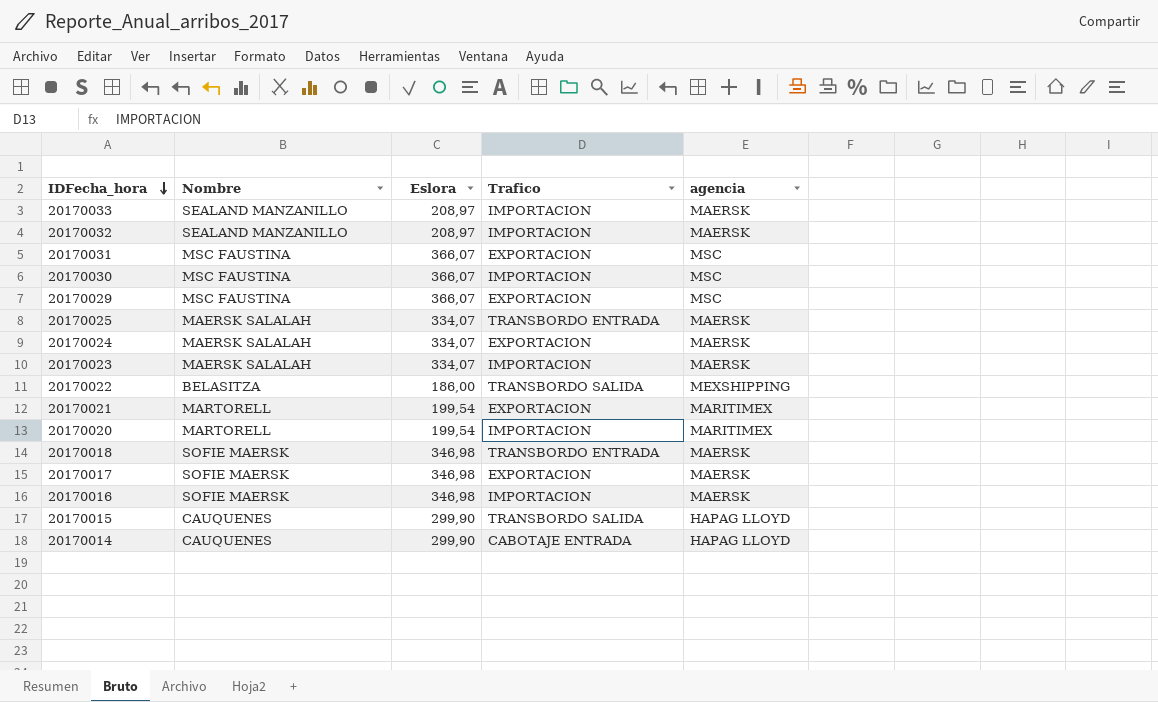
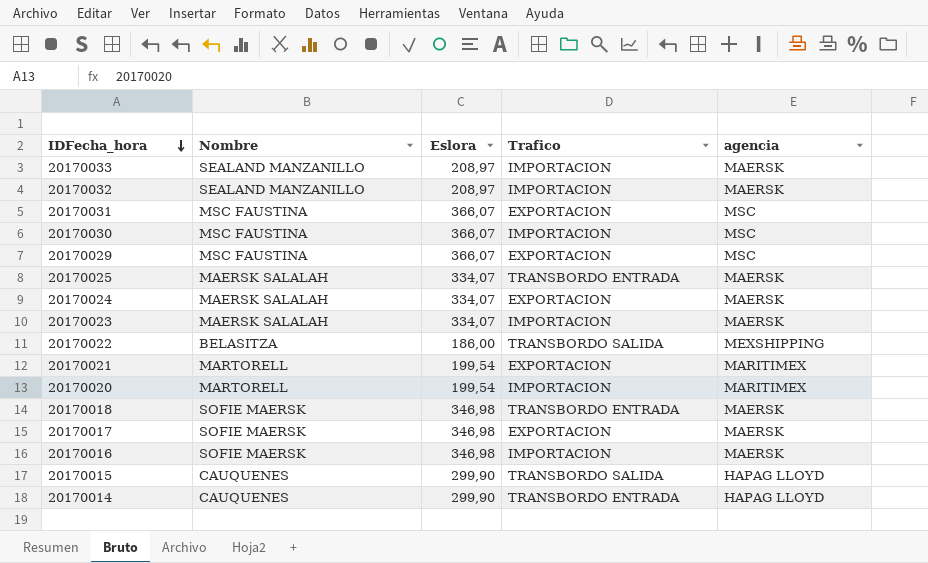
20170014 | Trafico: CABOTAJE ENTRADA -> TRANSBORDO ENTRADA

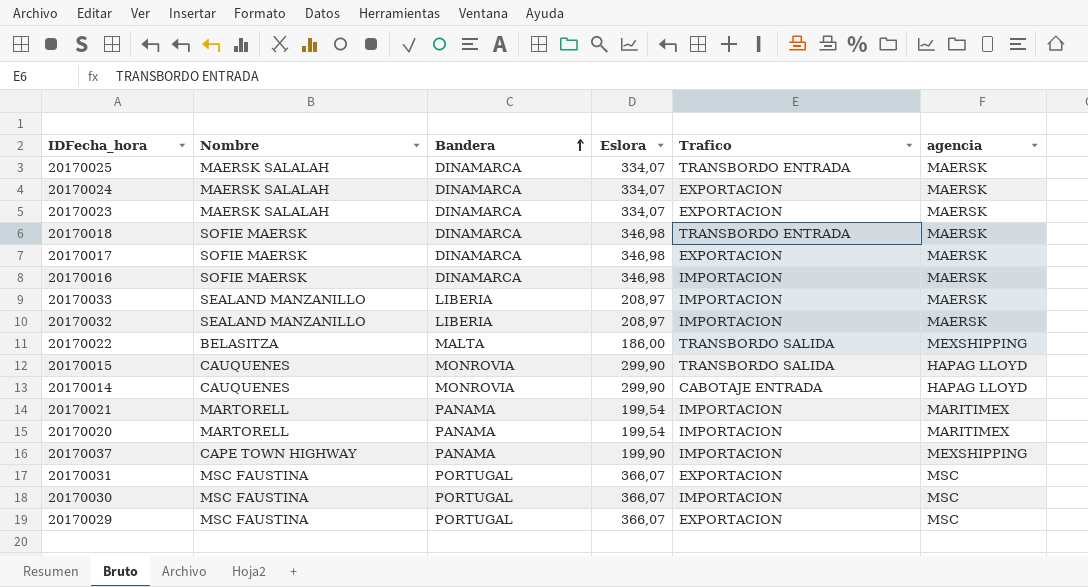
row order: IDFecha_hora descending -> Bandera ascending
column Bandera | position: none -> 3
20170023 | Trafico: IMPORTACION -> EXPORTACION
20170014 | Trafico: TRANSBORDO ENTRADA -> CABOTAJE ENTRADA
20170021 | Trafico: EXPORTACION -> IMPORTACION
row 20170037: none -> CAPE TOWN HIGHWAY | PANAMA | 199,90 | IMPORTACION | MEXSHIPPING

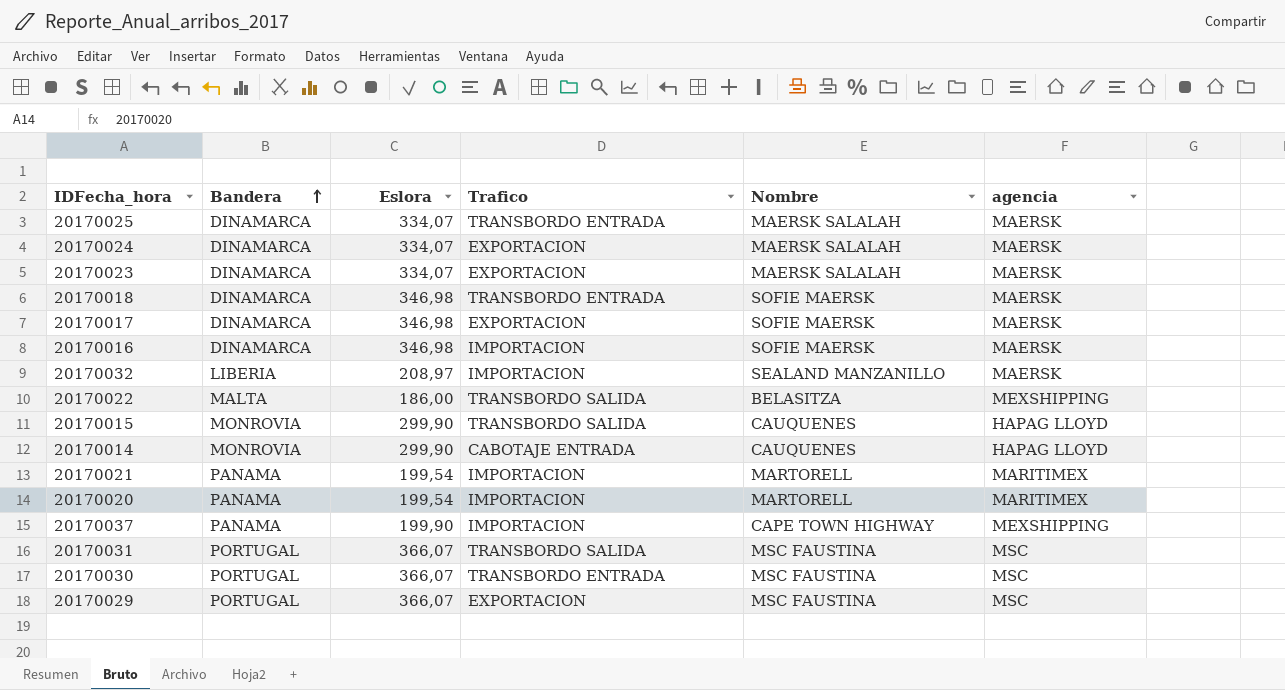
column Nombre | position: 2 -> 5
row 20170033: SEALAND MANZANILLO | LIBERIA | 208,97 | IMPORTACION | MAERSK -> none
20170031 | Trafico: EXPORTACION -> TRANSBORDO SALIDA
20170030 | Trafico: IMPORTACION -> TRANSBORDO ENTRADA

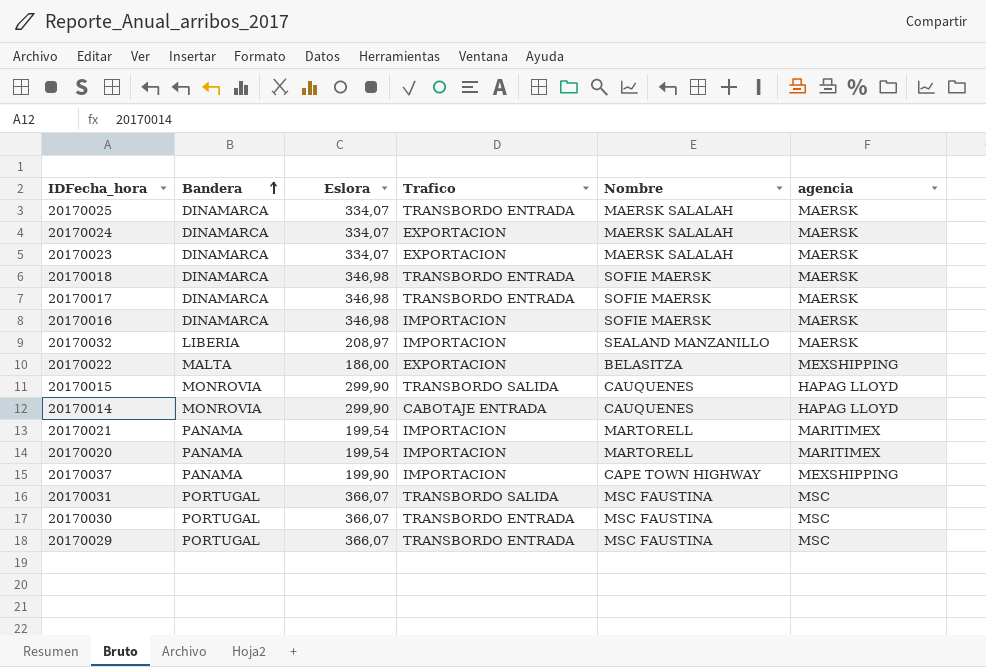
20170017 | Trafico: EXPORTACION -> TRANSBORDO ENTRADA
20170022 | Trafico: TRANSBORDO SALIDA -> EXPORTACION
20170029 | Trafico: EXPORTACION -> TRANSBORDO ENTRADA

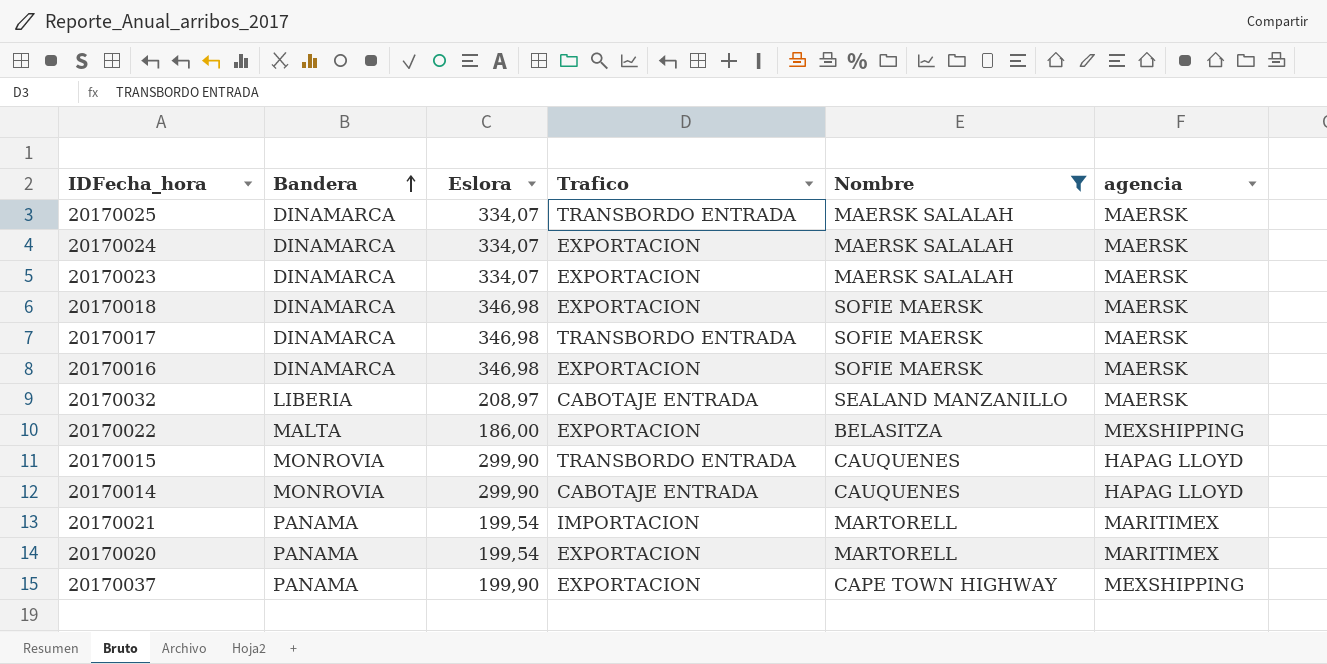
filter: none -> Nombre != MSC FAUSTINA
20170018 | Trafico: TRANSBORDO ENTRADA -> EXPORTACION
20170016 | Trafico: IMPORTACION -> EXPORTACION
20170032 | Trafico: IMPORTACION -> CABOTAJE ENTRADA
20170015 | Trafico: TRANSBORDO SALIDA -> TRANSBORDO ENTRADA
20170020 | Trafico: IMPORTACION -> EXPORTACION
20170037 | Trafico: IMPORTACION -> EXPORTACION

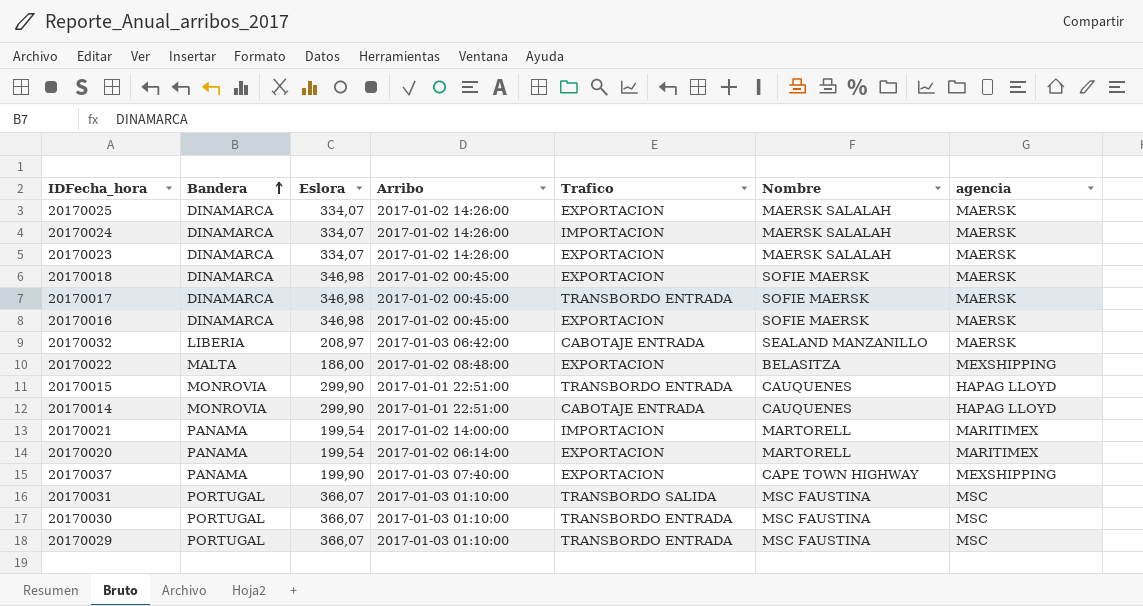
filter: Nombre != MSC FAUSTINA -> none
column Arribo | position: none -> 4
20170025 | Trafico: TRANSBORDO ENTRADA -> EXPORTACION
20170024 | Trafico: EXPORTACION -> IMPORTACION

